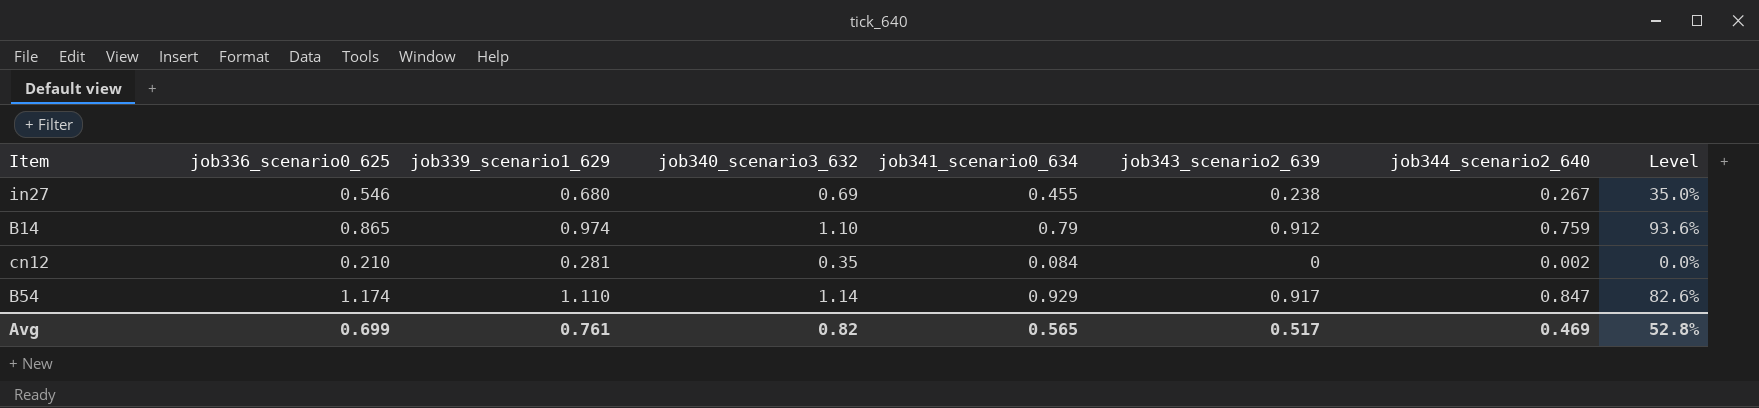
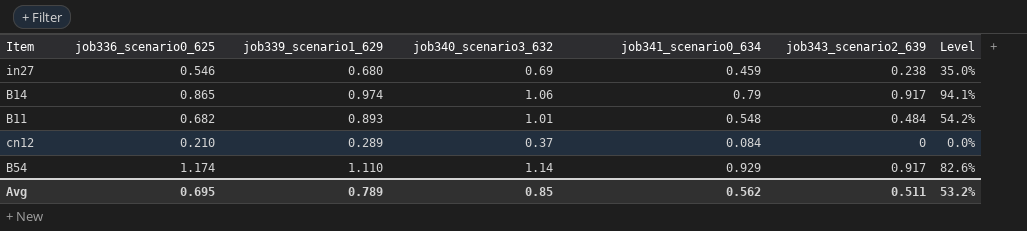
column job344_scenario2_640 | position: 7 -> none
in27 | job341_scenario0_634: 0.455 -> 0.459
B14 | job340_scenario3_632: 1.10 -> 1.06
B14 | job343_scenario2_639: 0.912 -> 0.917
B14 | Level: 93.6% -> 94.1%
row B11: none -> 0.682 | 0.893 | 1.01 | 0.548 | 0.484 | 54.2%
cn12 | job339_scenario1_629: 0.281 -> 0.289
cn12 | job340_scenario3_632: 0.35 -> 0.37
Avg | job336_scenario0_625: 0.699 -> 0.695
Avg | job339_scenario1_629: 0.761 -> 0.789
Avg | job340_scenario3_632: 0.82 -> 0.85
Avg | job341_scenario0_634: 0.565 -> 0.562
Avg | job343_scenario2_639: 0.517 -> 0.511
Avg | Level: 52.8% -> 53.2%

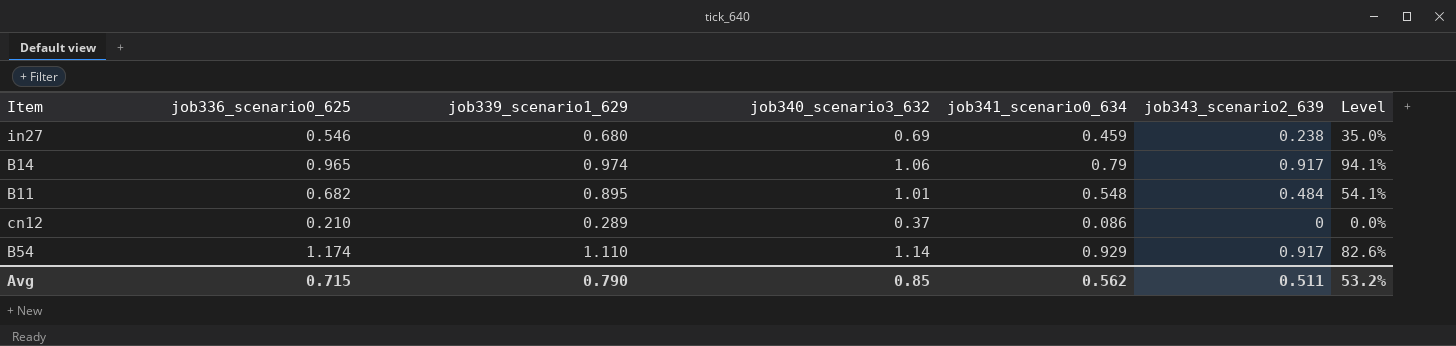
B14 | job336_scenario0_625: 0.865 -> 0.965
B11 | job339_scenario1_629: 0.893 -> 0.895
B11 | Level: 54.2% -> 54.1%
cn12 | job341_scenario0_634: 0.084 -> 0.086
Avg | job336_scenario0_625: 0.695 -> 0.715
Avg | job339_scenario1_629: 0.789 -> 0.790

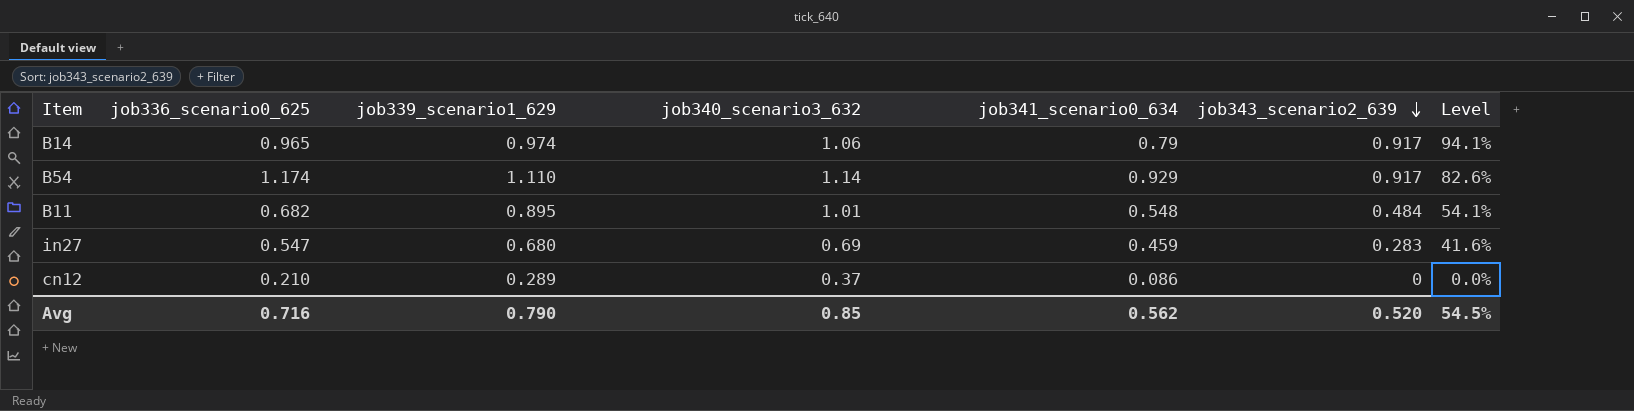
row order: none -> job343_scenario2_639 descending
in27 | job336_scenario0_625: 0.546 -> 0.547
in27 | job343_scenario2_639: 0.238 -> 0.283
in27 | Level: 35.0% -> 41.6%
Avg | job336_scenario0_625: 0.715 -> 0.716
Avg | job343_scenario2_639: 0.511 -> 0.520
Avg | Level: 53.2% -> 54.5%

